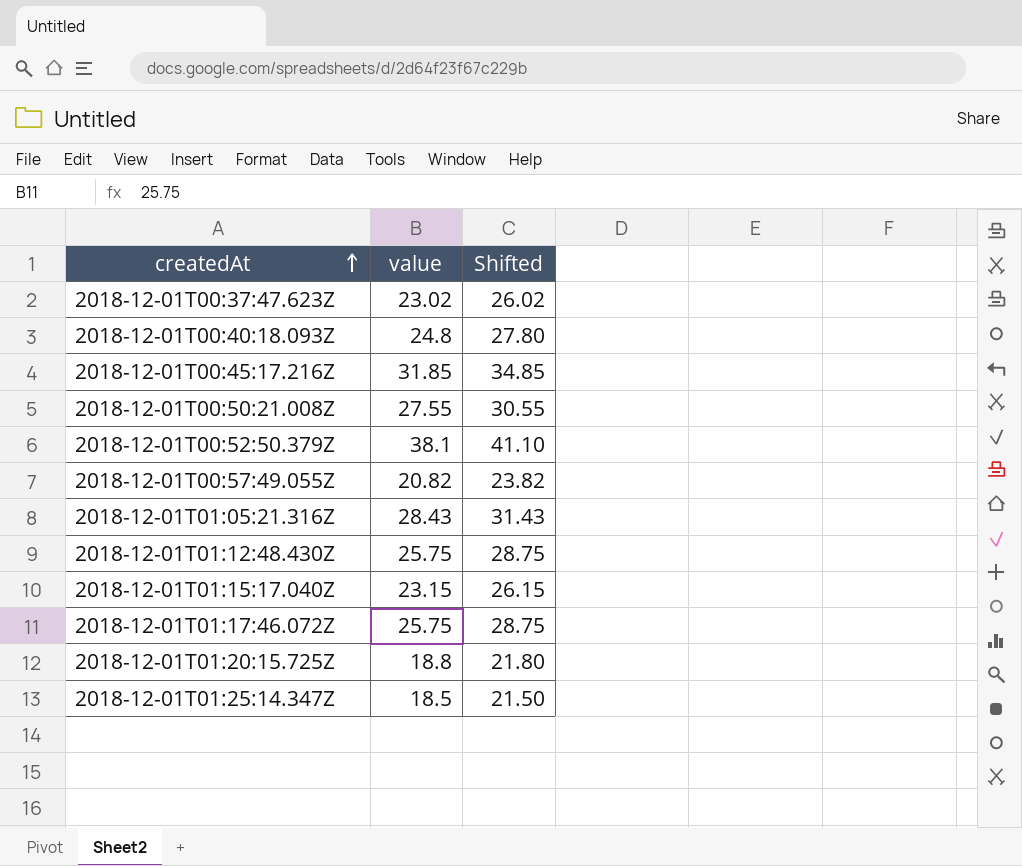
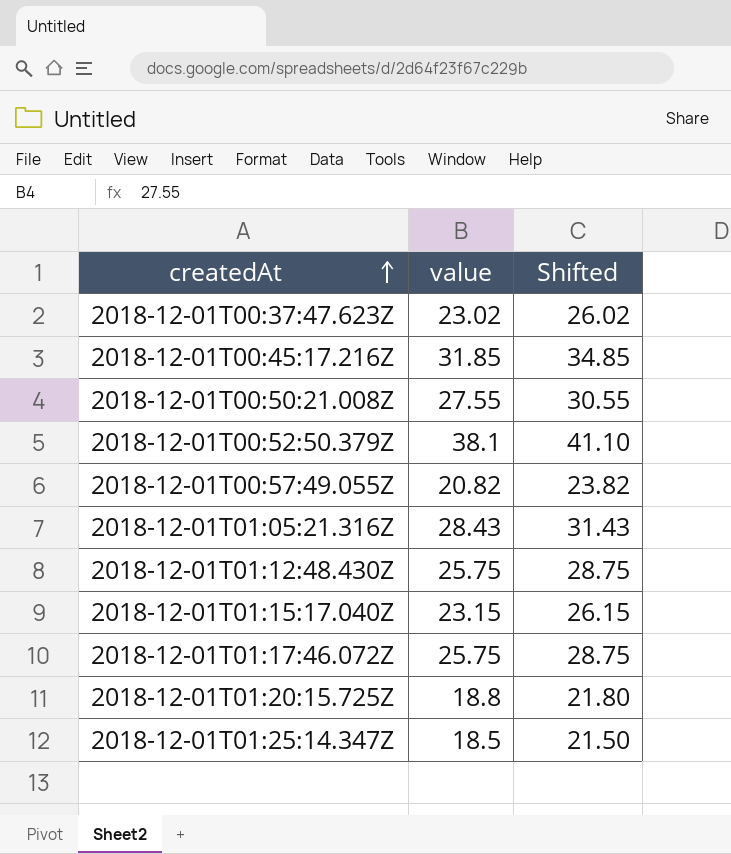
row 2018-12-01T00:40:18.093Z: 24.8 | 27.80 -> none

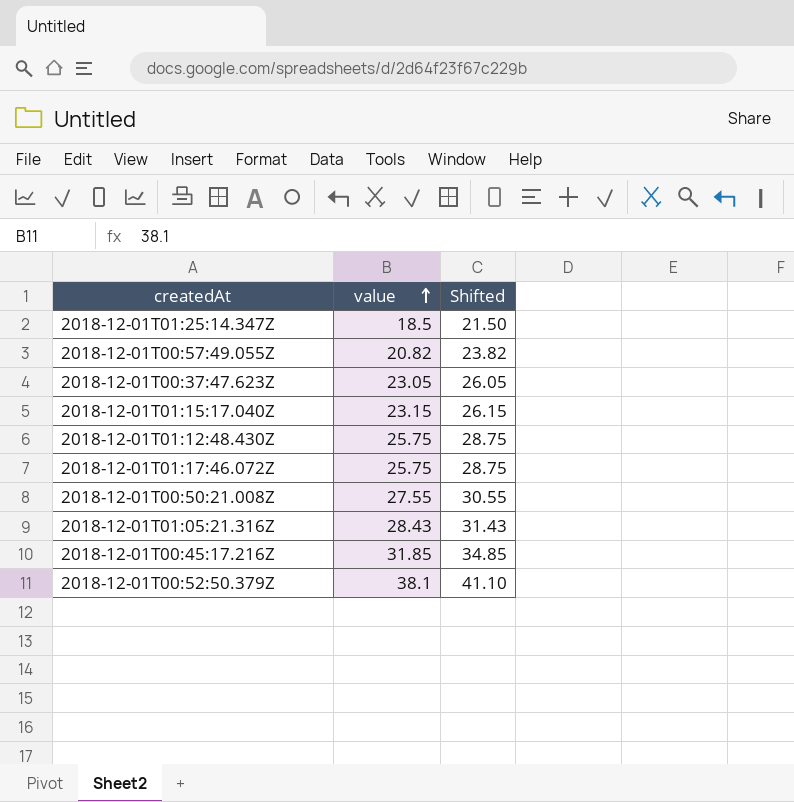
row order: createdAt ascending -> value ascending
row 2018-12-01T01:20:15.725Z: 18.8 | 21.80 -> none
2018-12-01T00:37:47.623Z | value: 23.02 -> 23.05
2018-12-01T00:37:47.623Z | Shifted: 26.02 -> 26.05

